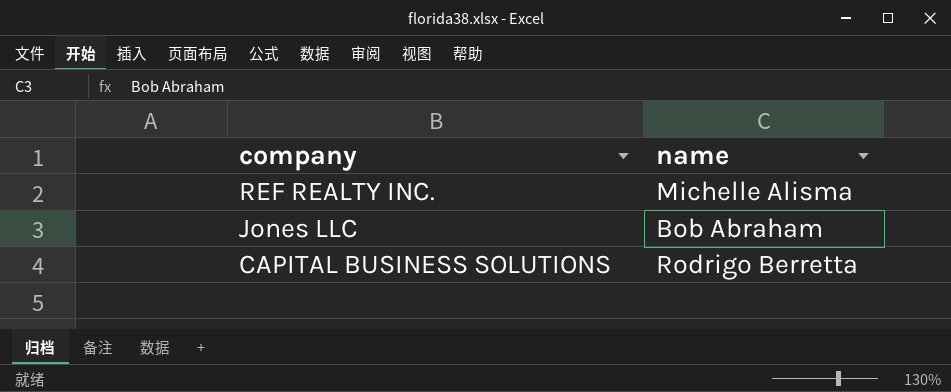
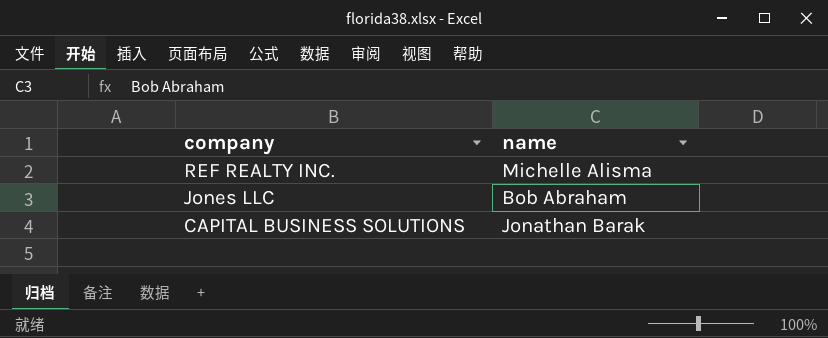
CAPITAL BUSINESS SOLUTIONS | name: Rodrigo Berretta -> Jonathan Barak

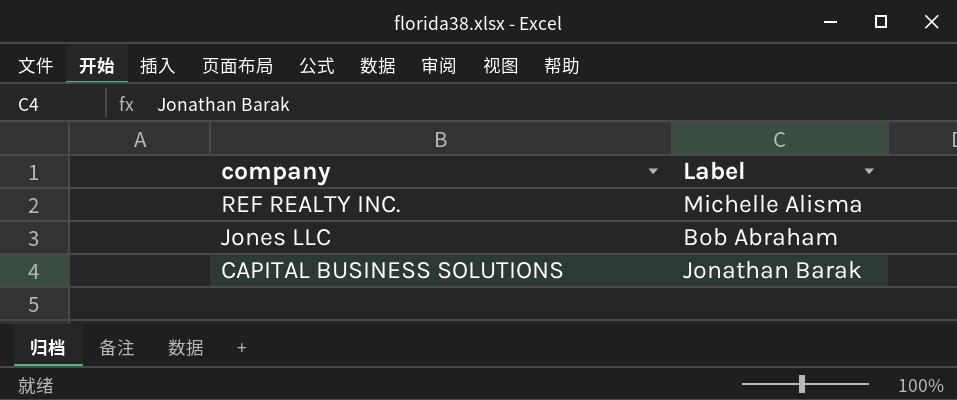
column name: name -> Label

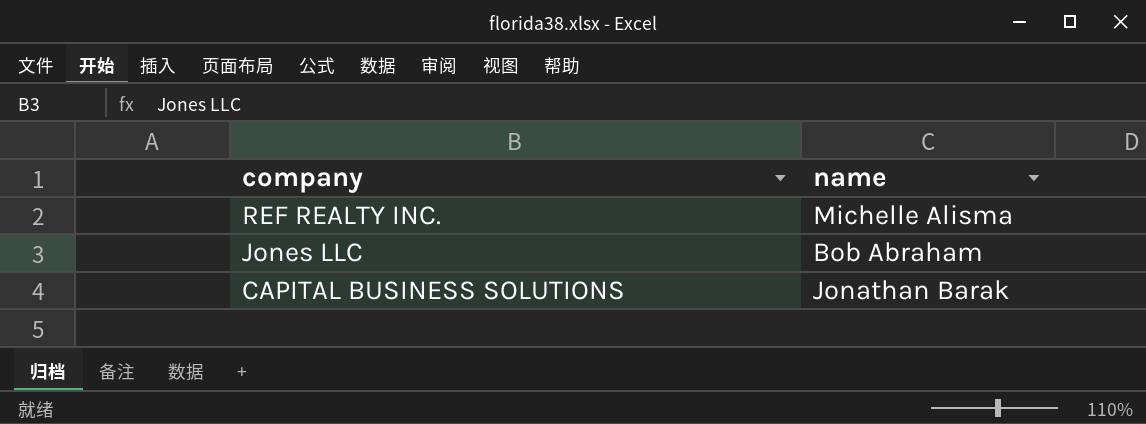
column name: Label -> name

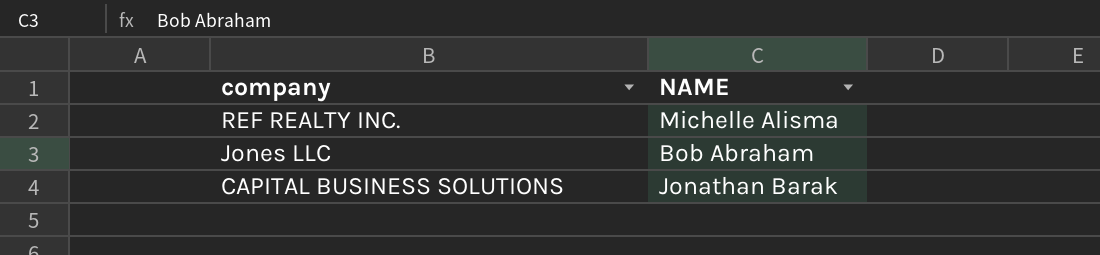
column name: name -> NAME

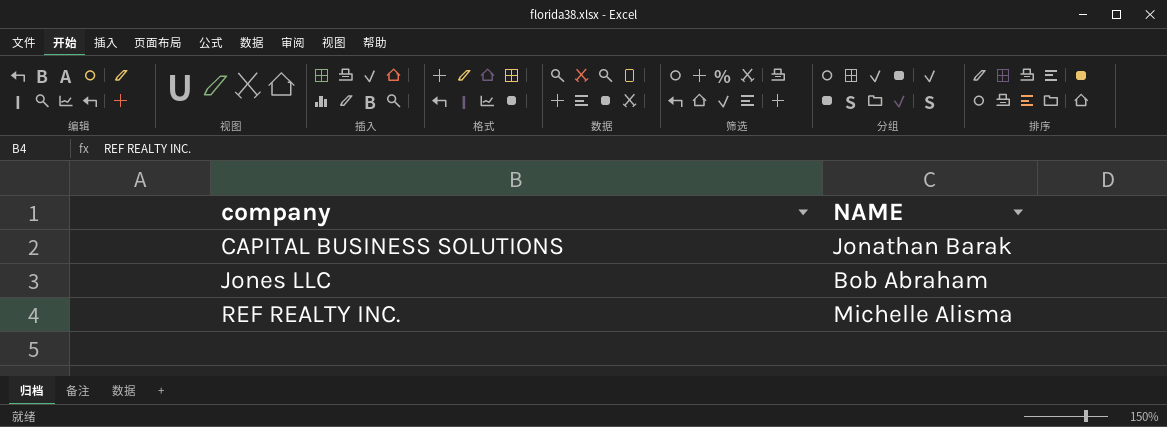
row order: company descending -> company ascending

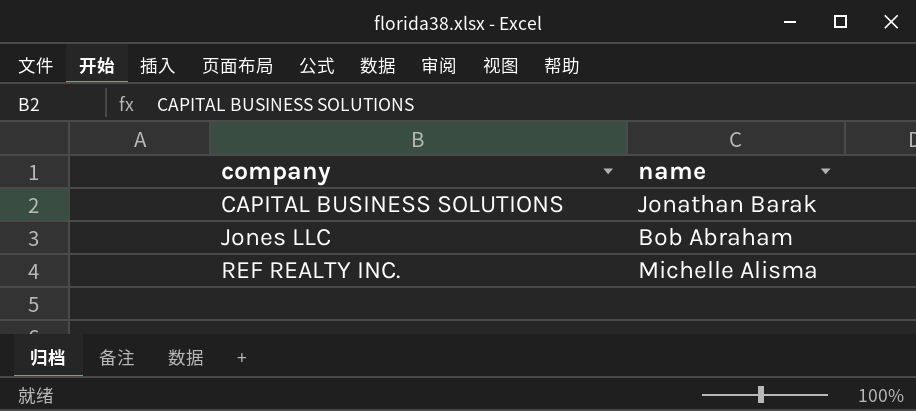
column name: NAME -> name

